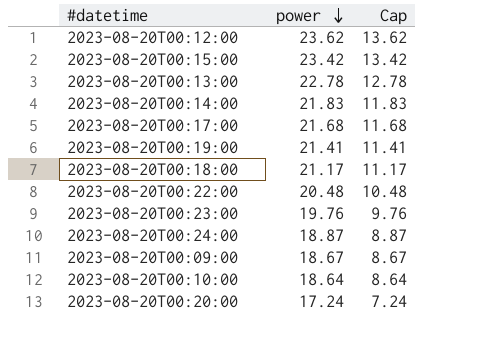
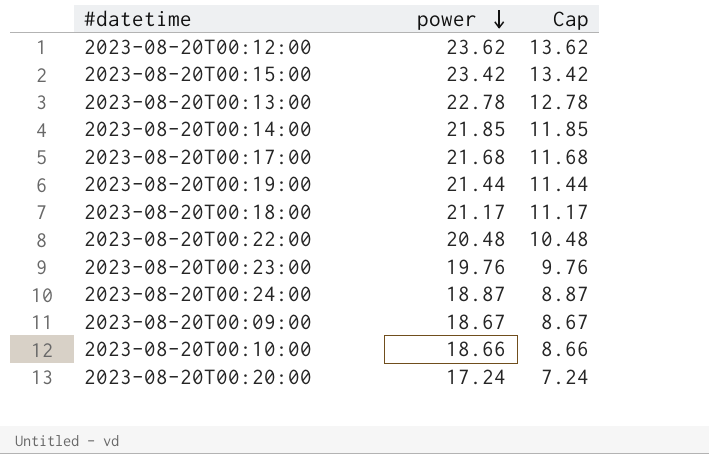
2023-08-20T00:14:00 | power: 21.83 -> 21.85
2023-08-20T00:14:00 | Cap: 11.83 -> 11.85
2023-08-20T00:19:00 | power: 21.41 -> 21.44
2023-08-20T00:19:00 | Cap: 11.41 -> 11.44
2023-08-20T00:10:00 | power: 18.64 -> 18.66
2023-08-20T00:10:00 | Cap: 8.64 -> 8.66

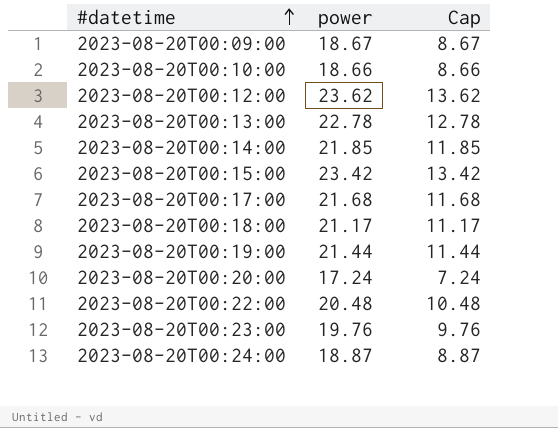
row order: power descending -> #datetime ascending

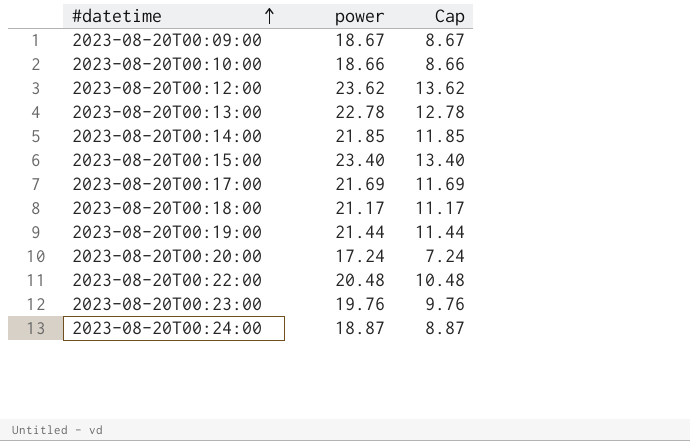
2023-08-20T00:15:00 | power: 23.42 -> 23.40
2023-08-20T00:15:00 | Cap: 13.42 -> 13.40
2023-08-20T00:17:00 | power: 21.68 -> 21.69
2023-08-20T00:17:00 | Cap: 11.68 -> 11.69

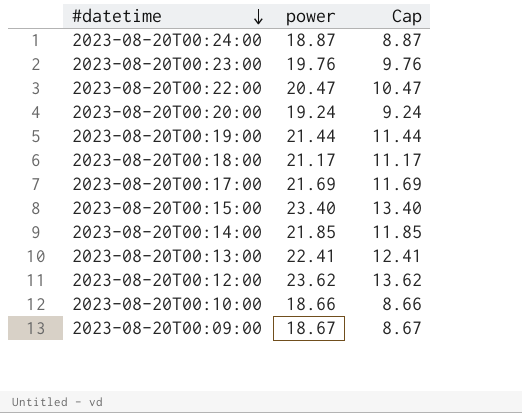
row order: #datetime ascending -> #datetime descending
2023-08-20T00:22:00 | power: 20.48 -> 20.47
2023-08-20T00:22:00 | Cap: 10.48 -> 10.47
2023-08-20T00:20:00 | power: 17.24 -> 19.24
2023-08-20T00:20:00 | Cap: 7.24 -> 9.24
2023-08-20T00:13:00 | power: 22.78 -> 22.41
2023-08-20T00:13:00 | Cap: 12.78 -> 12.41

